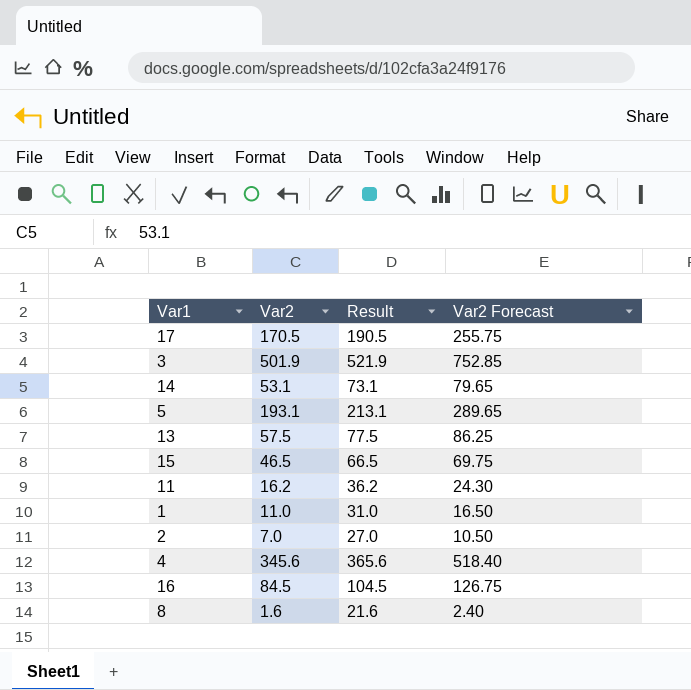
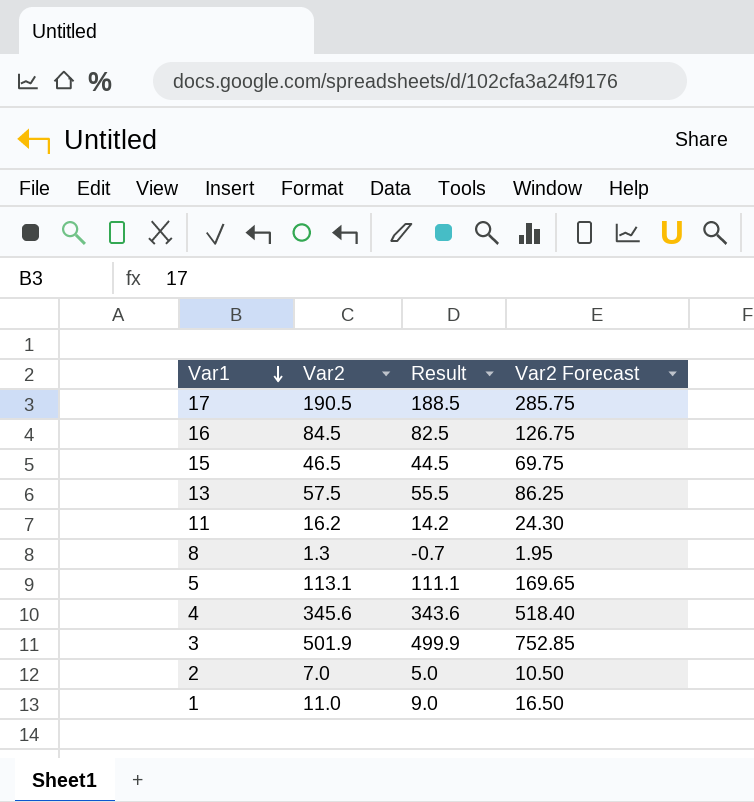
row order: none -> Var1 descending
column Result | formula: [Var2] + 20 -> [Var2] - 2
row 14: 53.1 | 73.1 | 79.65 -> none
17 | Var2: 170.5 -> 190.5
17 | Var2 Forecast: 255.75 -> 285.75
8 | Var2: 1.6 -> 1.3
8 | Var2 Forecast: 2.40 -> 1.95
5 | Var2: 193.1 -> 113.1
5 | Var2 Forecast: 289.65 -> 169.65

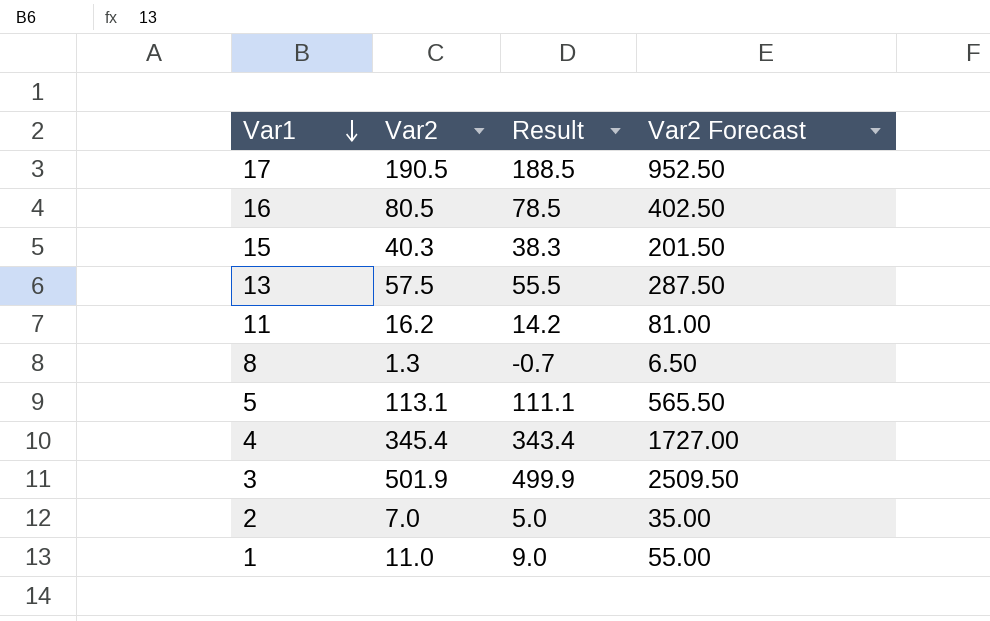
column Var2 Forecast | formula: [Var2] * 1.5 -> [Var2] * 5
16 | Var2: 84.5 -> 80.5
16 | Result: 82.5 -> 78.5
15 | Var2: 46.5 -> 40.3
15 | Result: 44.5 -> 38.3
4 | Var2: 345.6 -> 345.4
4 | Result: 343.6 -> 343.4

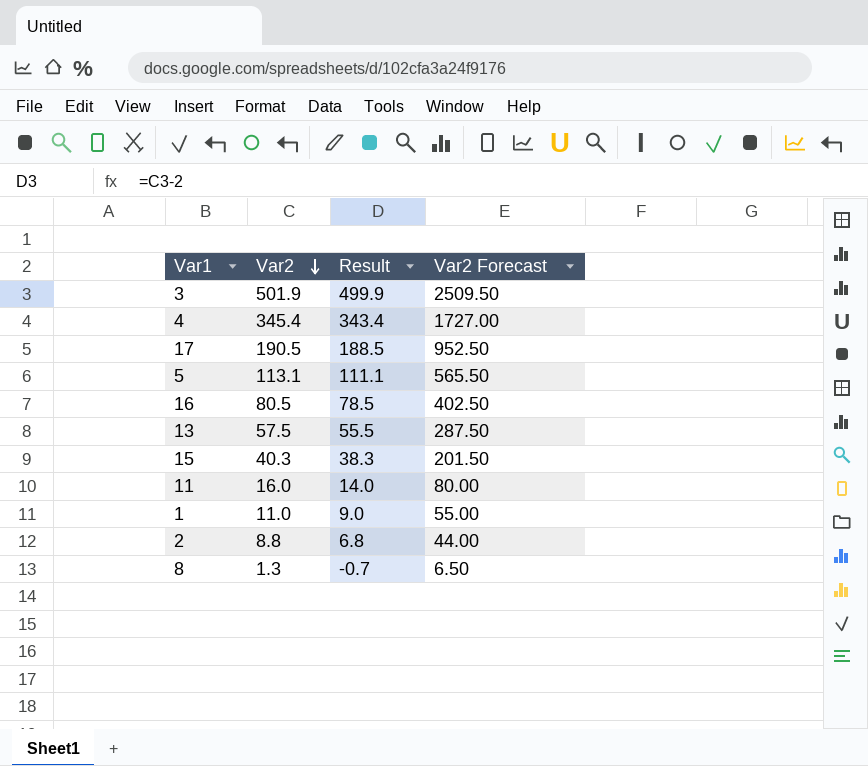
row order: Var1 descending -> Var2 descending
11 | Var2: 16.2 -> 16.0
11 | Result: 14.2 -> 14.0
11 | Var2 Forecast: 81.00 -> 80.00
2 | Var2: 7.0 -> 8.8
2 | Result: 5.0 -> 6.8
2 | Var2 Forecast: 35.00 -> 44.00

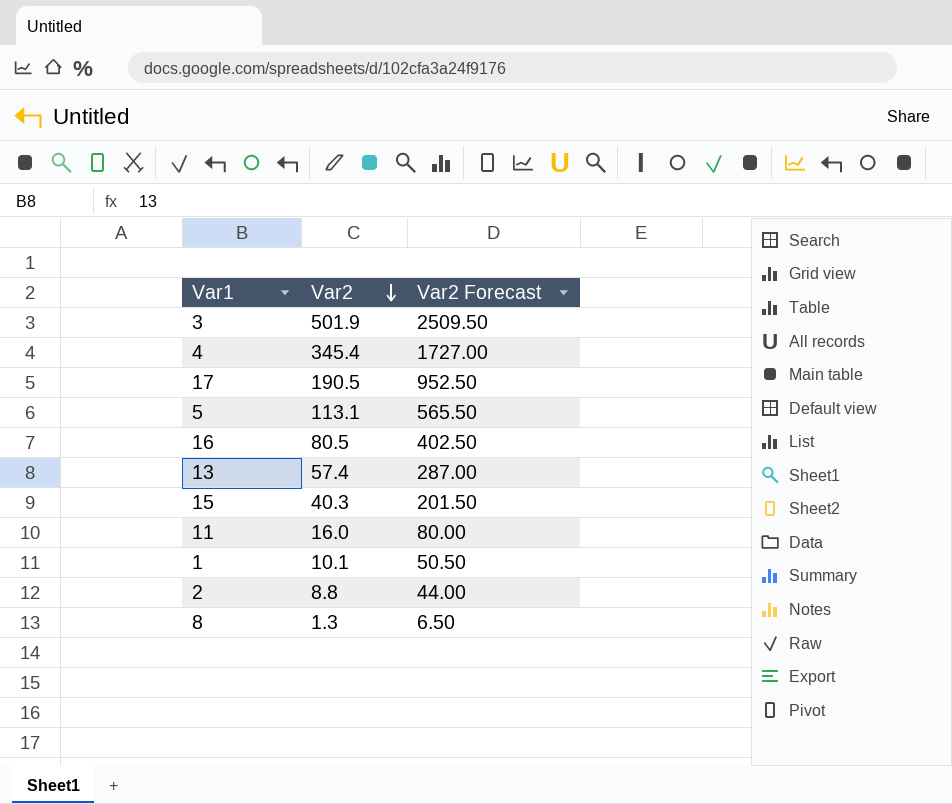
column Result | formula: [Var2] - 2 -> none
13 | Var2: 57.5 -> 57.4
13 | Var2 Forecast: 287.50 -> 287.00
1 | Var2: 11.0 -> 10.1
1 | Var2 Forecast: 55.00 -> 50.50

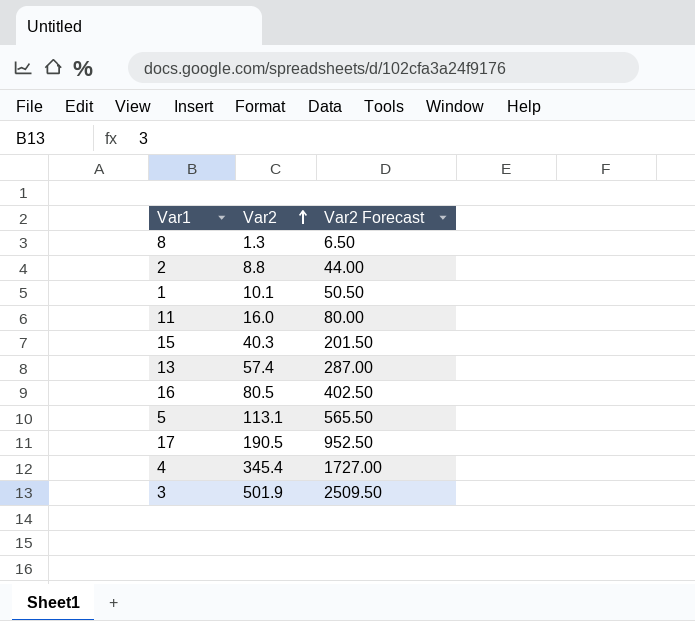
row order: Var2 descending -> Var2 ascending

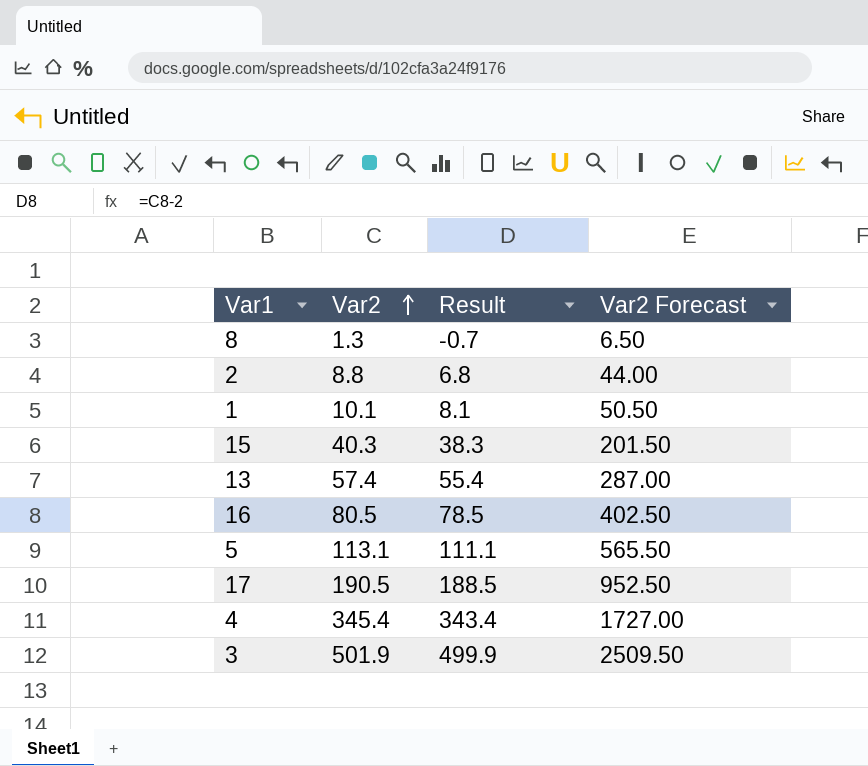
column Result | formula: none -> [Var2] - 2
row 11: 16.0 | 80.00 -> none

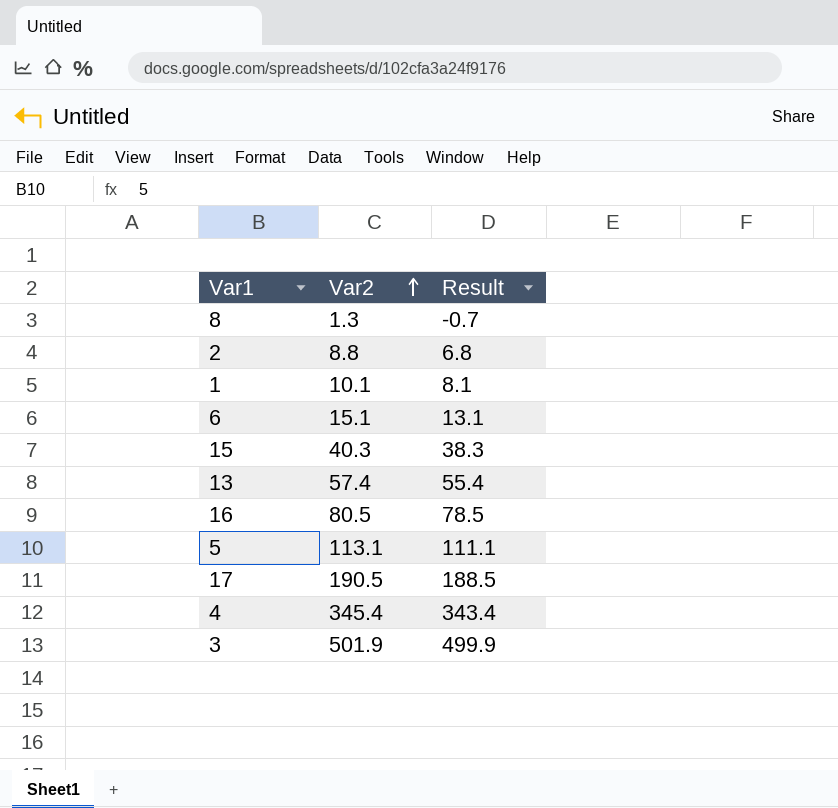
column Var2 Forecast | formula: [Var2] * 5 -> none
row 6: none -> 15.1 | 13.1

